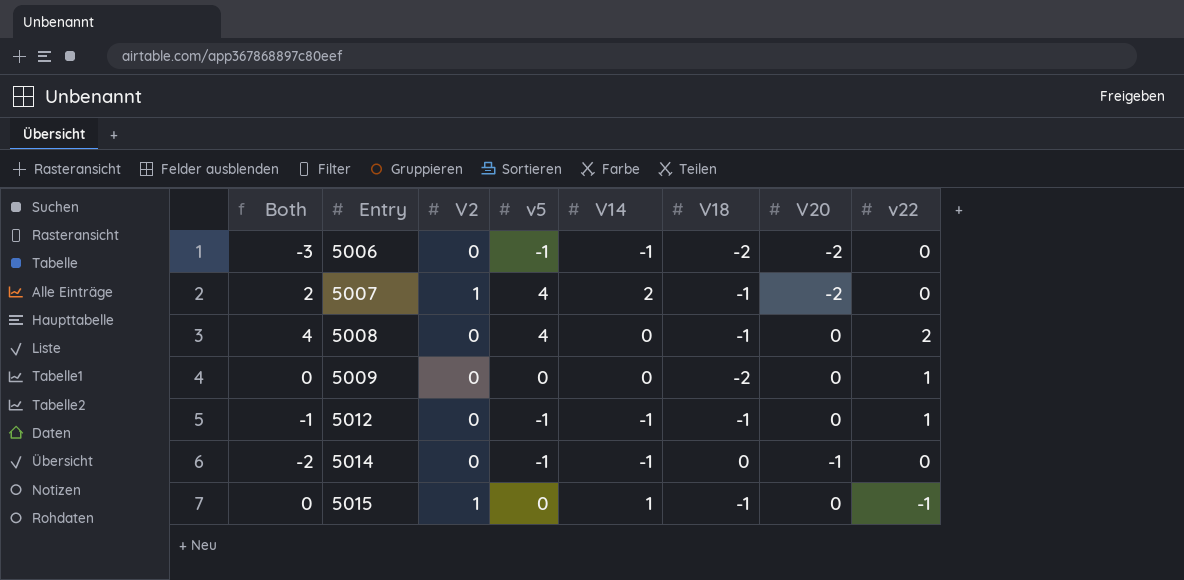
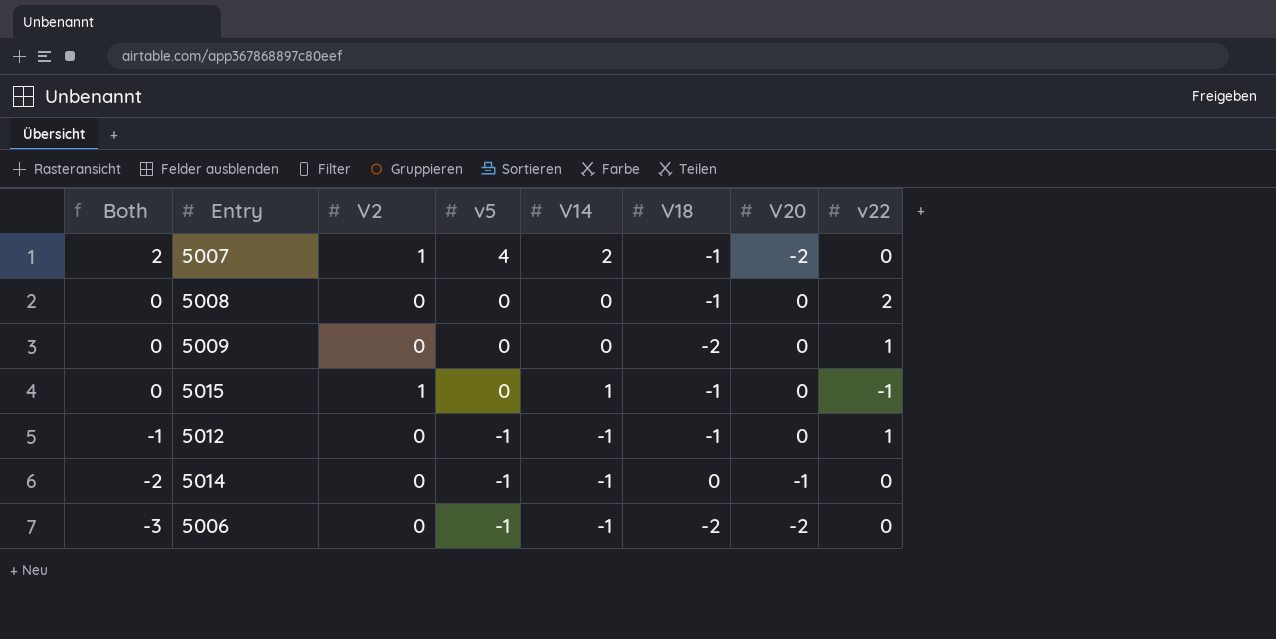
row order: Entry ascending -> Both descending
5008 | Both: 4 -> 0
5008 | v5: 4 -> 0

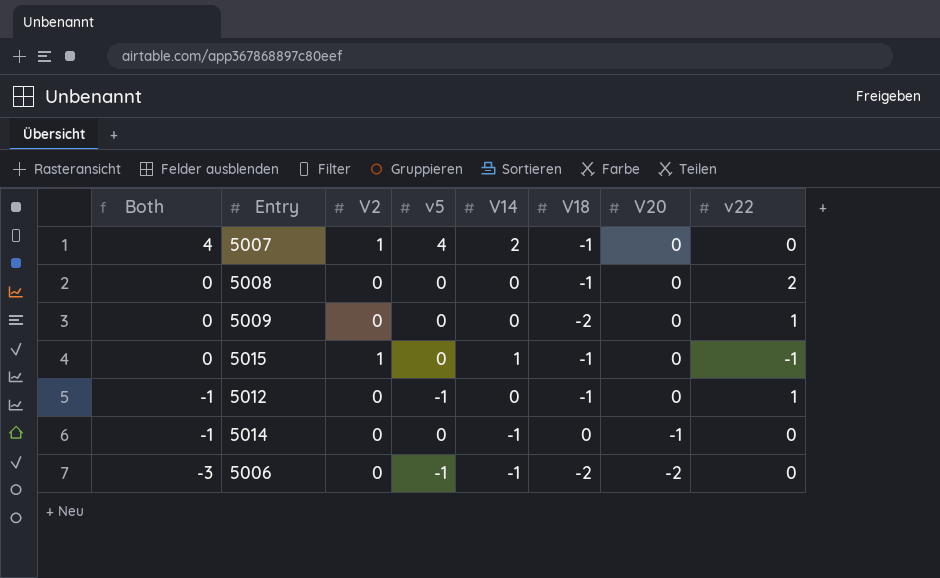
5007 | Both: 2 -> 4
5007 | V20: -2 -> 0
5012 | V14: -1 -> 0
5014 | Both: -2 -> -1
5014 | v5: -1 -> 0

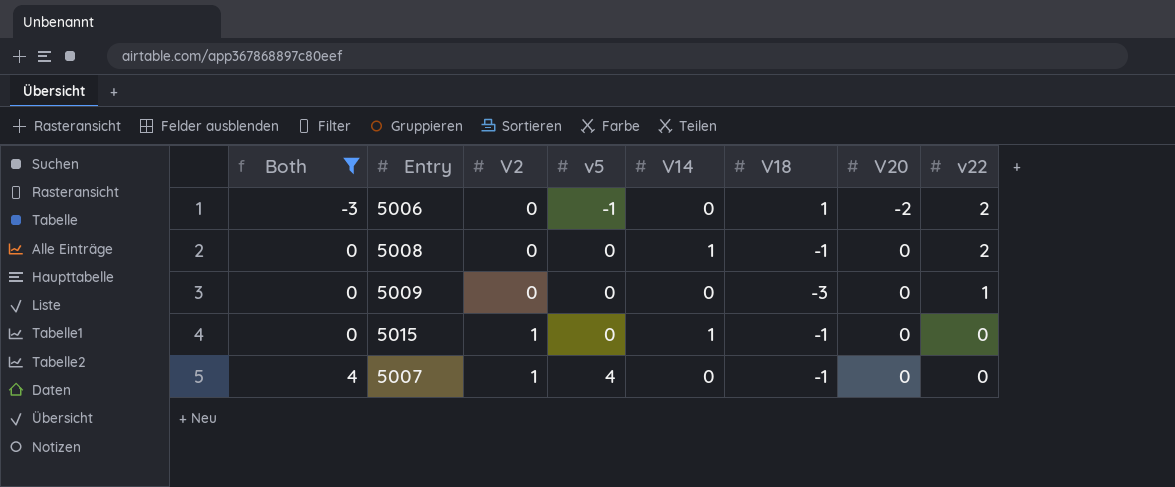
filter: none -> Both != -1
row order: Both descending -> Both ascending
5006 | V14: -1 -> 0
5006 | V18: -2 -> 1
5006 | v22: 0 -> 2
5008 | V14: 0 -> 1
5009 | V18: -2 -> -3
5015 | v22: -1 -> 0
5007 | V14: 2 -> 0

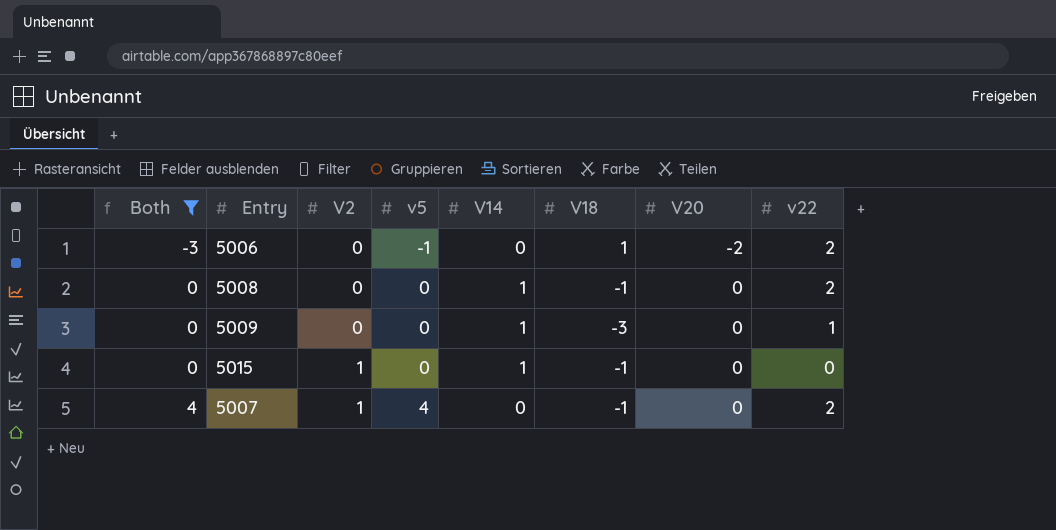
5009 | V14: 0 -> 1
5007 | v22: 0 -> 2

